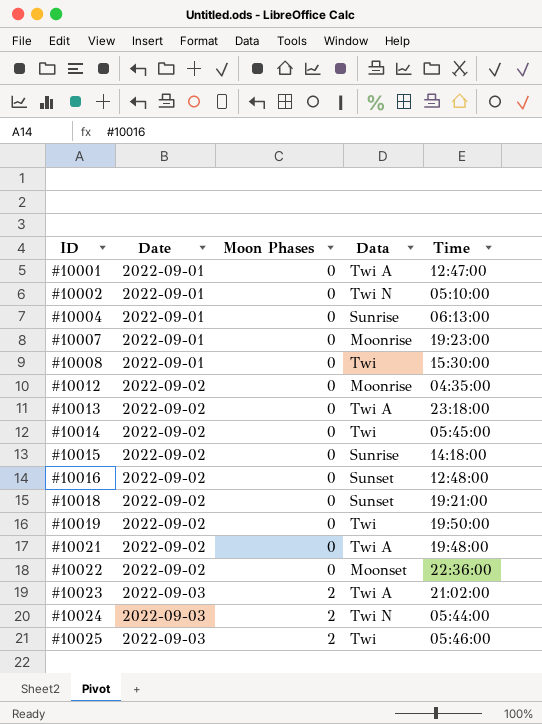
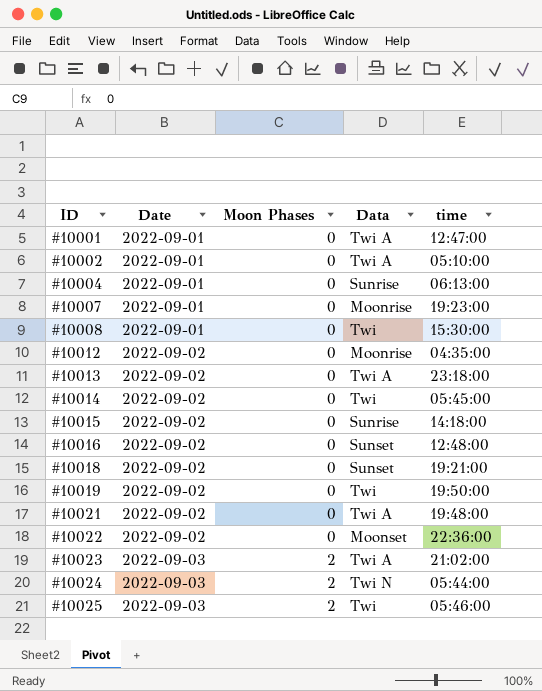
column name: Time -> time
#10002 | Data: Twi N -> Twi A

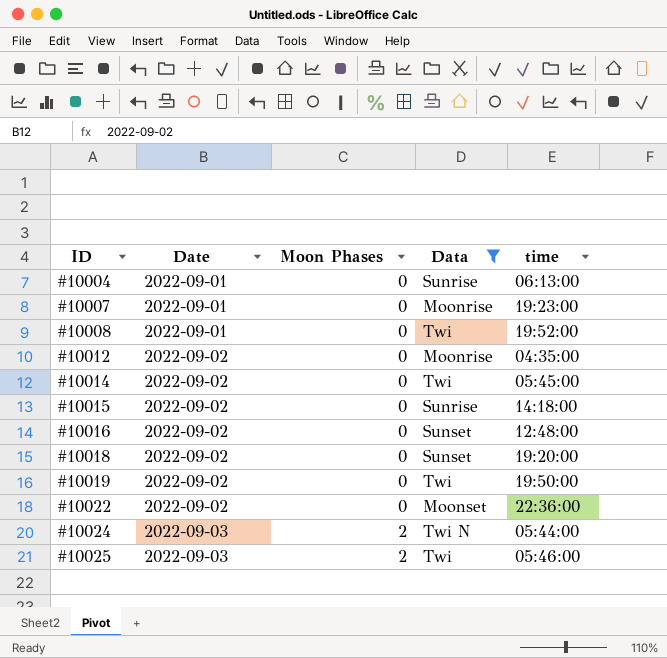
filter: none -> Data != Twi A
#10008 | time: 15:30:00 -> 19:52:00
#10018 | time: 19:21:00 -> 19:20:00

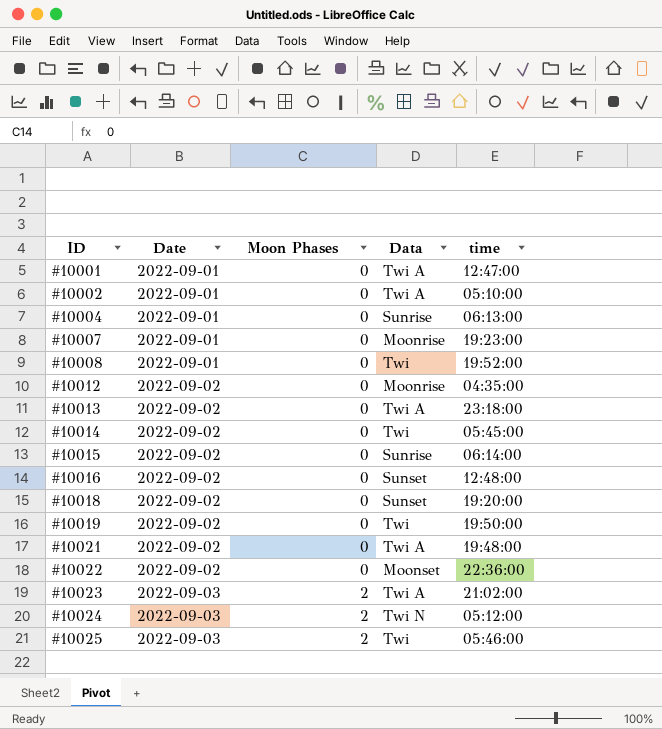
filter: Data != Twi A -> none
#10015 | time: 14:18:00 -> 06:14:00
#10024 | time: 05:44:00 -> 05:12:00

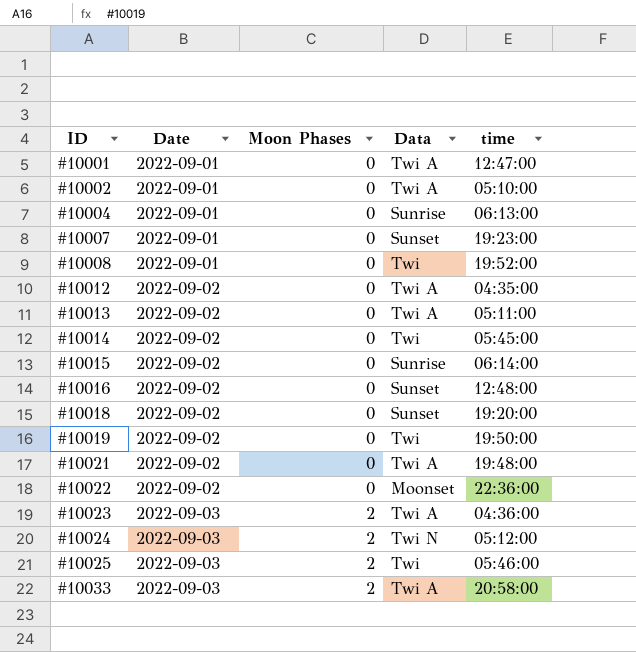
#10007 | Data: Moonrise -> Sunset
#10012 | Data: Moonrise -> Twi A
#10013 | time: 23:18:00 -> 05:11:00
#10023 | time: 21:02:00 -> 04:36:00
row #10033: none -> 2022-09-03 | 2 | Twi A | 20:58:00

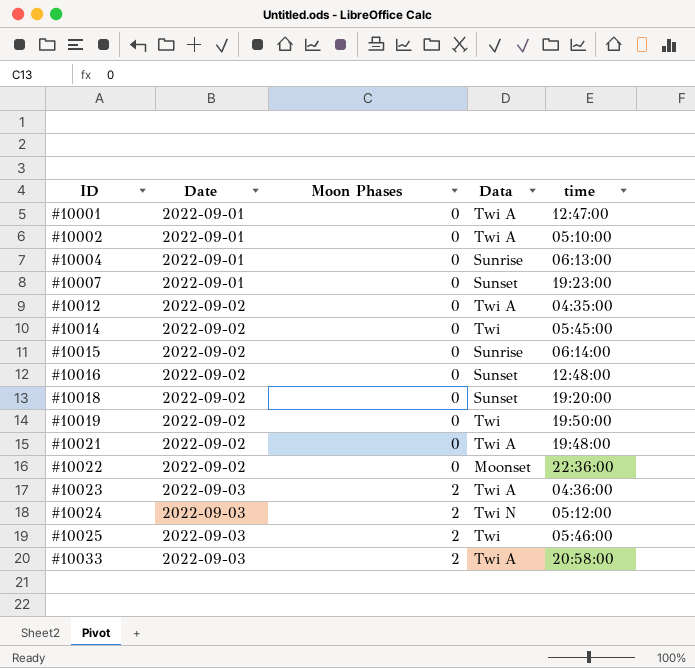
row #10008: 2022-09-01 | 0 | Twi | 19:52:00 -> none
row #10013: 2022-09-02 | 0 | Twi A | 05:11:00 -> none

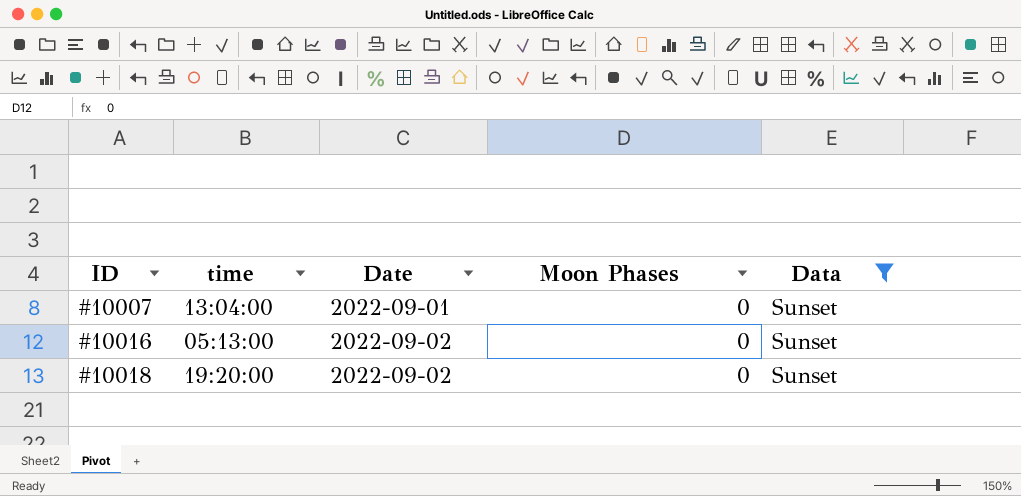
filter: none -> Data = Sunset
column time | position: 5 -> 2
#10007 | time: 19:23:00 -> 13:04:00
#10016 | time: 12:48:00 -> 05:13:00

